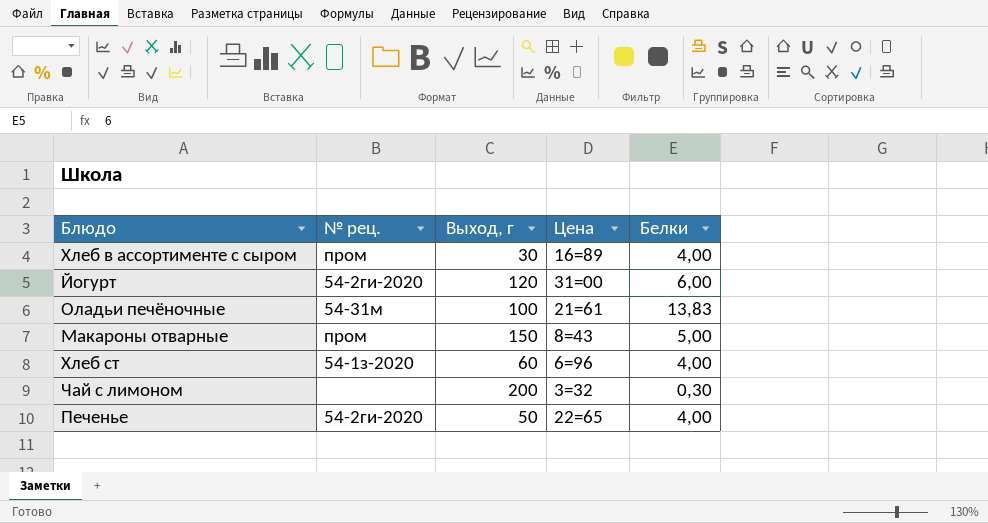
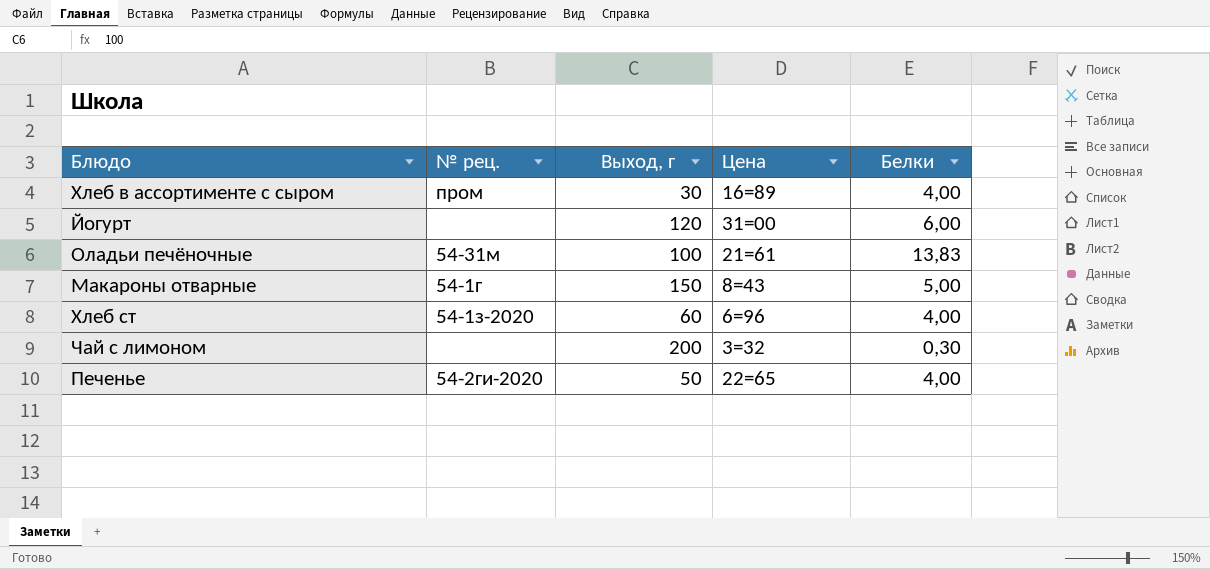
Йогурт | № рец.: 54-2ги-2020 -> none
Макароны отварные | № рец.: пром -> 54-1г

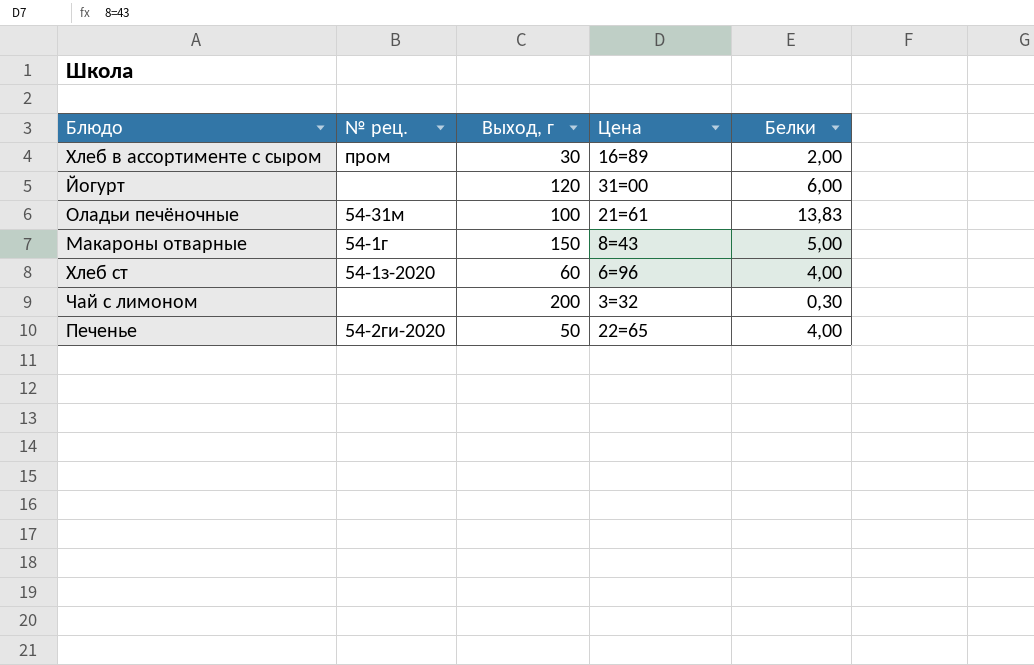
Хлеб в ассортименте с сыром | Белки: 4,00 -> 2,00

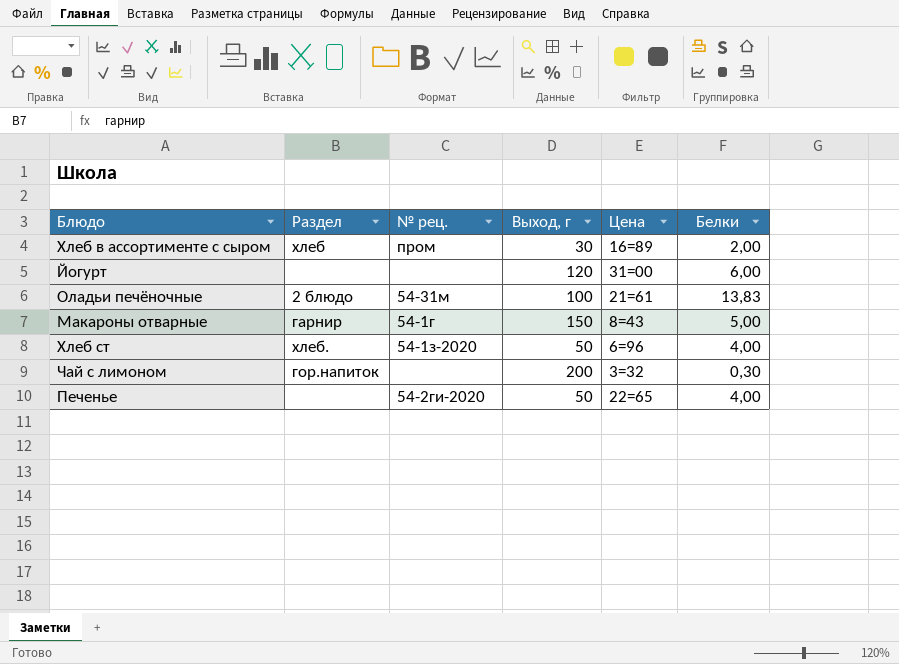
column Раздел | position: none -> 2
Хлеб ст | Выход, г: 60 -> 50

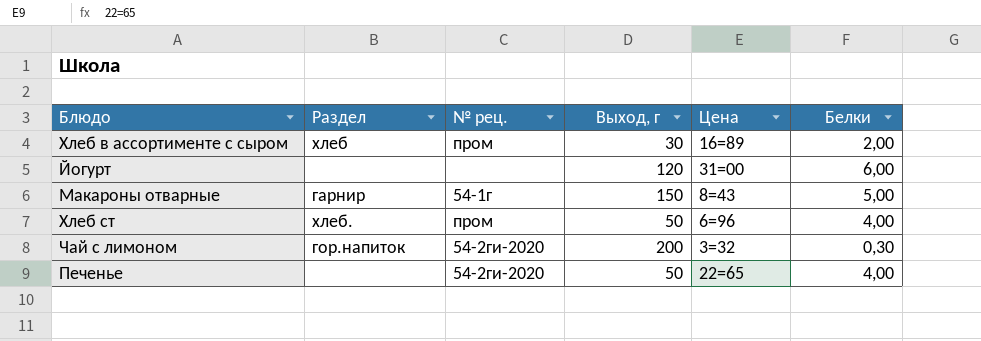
row Оладьи печёночные: 2 блюдо | 54-31м | 100 | 21=61 | 13,83 -> none
Хлеб ст | № рец.: 54-1з-2020 -> пром
Чай с лимоном | № рец.: none -> 54-2ги-2020

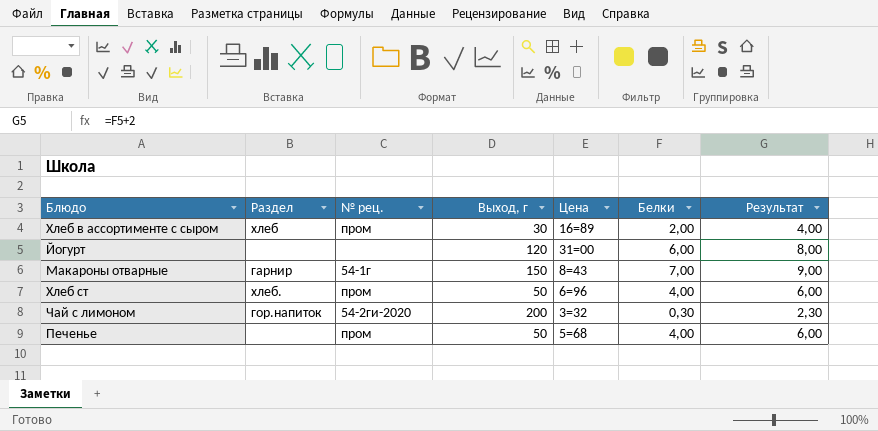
column Результат | formula: none -> [Белки] + 2
Макароны отварные | Белки: 5,00 -> 7,00
Печенье | № рец.: 54-2ги-2020 -> пром
Печенье | Цена: 22=65 -> 5=68

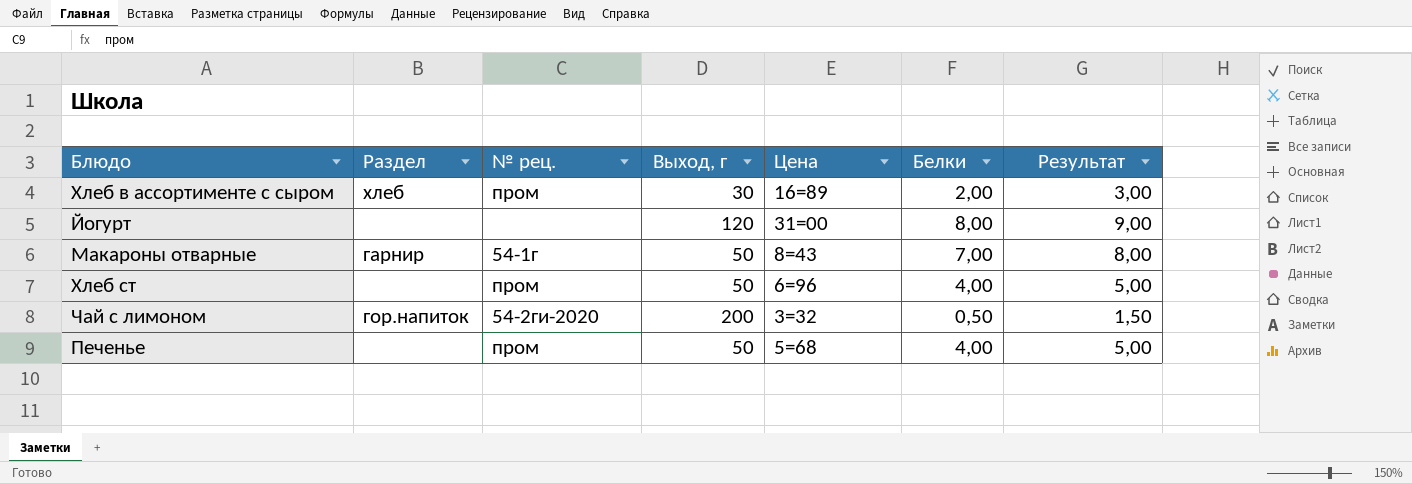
column Результат | formula: [Белки] + 2 -> [Белки] + 1
Йогурт | Белки: 6,00 -> 8,00
Макароны отварные | Выход, г: 150 -> 50
Хлеб ст | Раздел: хлеб. -> none
Чай с лимоном | Белки: 0,30 -> 0,50

